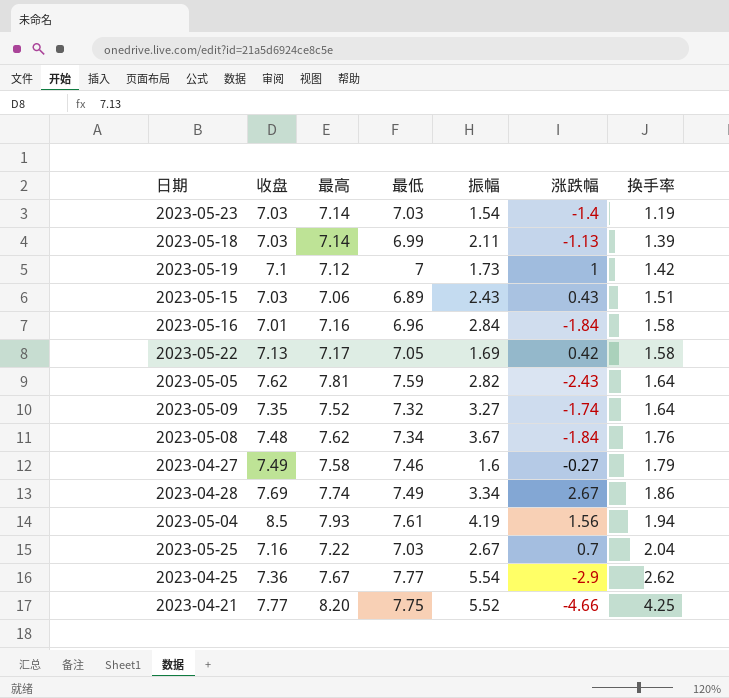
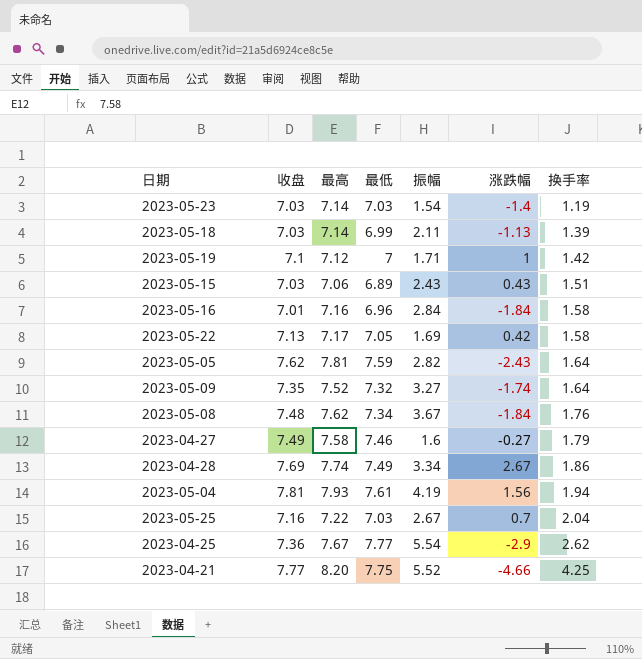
2023-05-19 | 振幅: 1.73 -> 1.71
2023-05-04 | 收盘: 8.5 -> 7.81

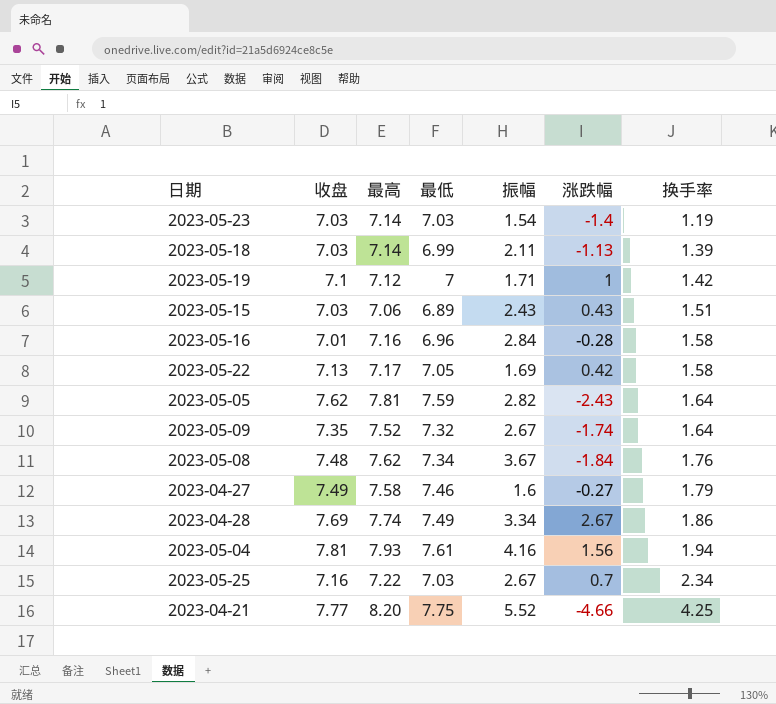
row 2023-04-25: 7.36 | 7.67 | 7.77 | 5.54 | -2.9 | 2.62 -> none
2023-05-16 | 涨跌幅: -1.84 -> -0.28
2023-05-09 | 振幅: 3.27 -> 2.67
2023-05-04 | 振幅: 4.19 -> 4.16
2023-05-25 | 换手率: 2.04 -> 2.34

